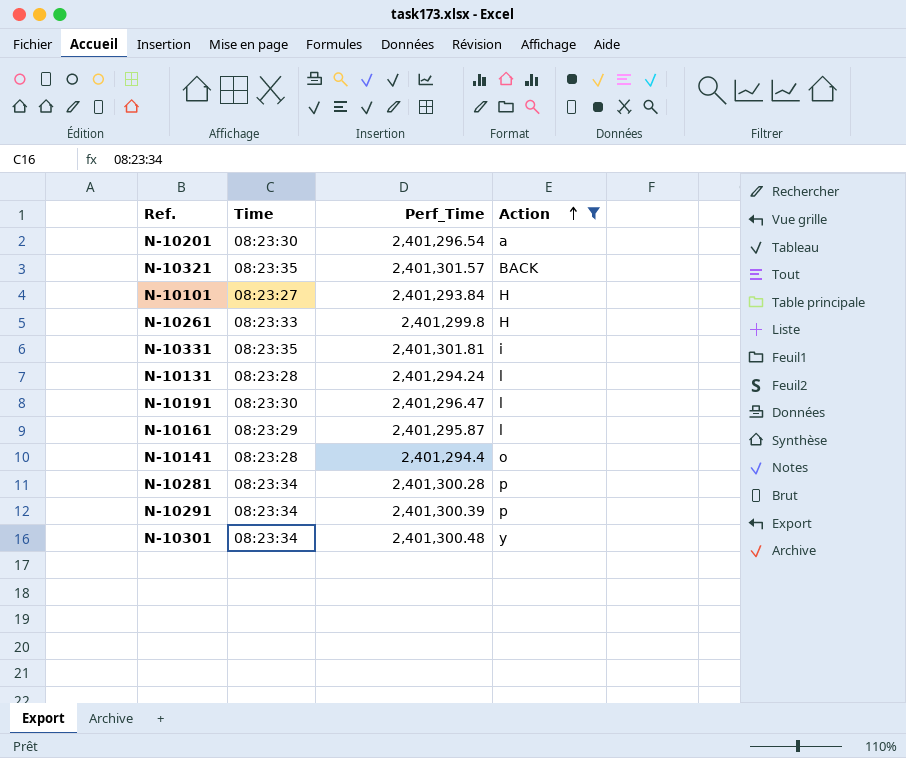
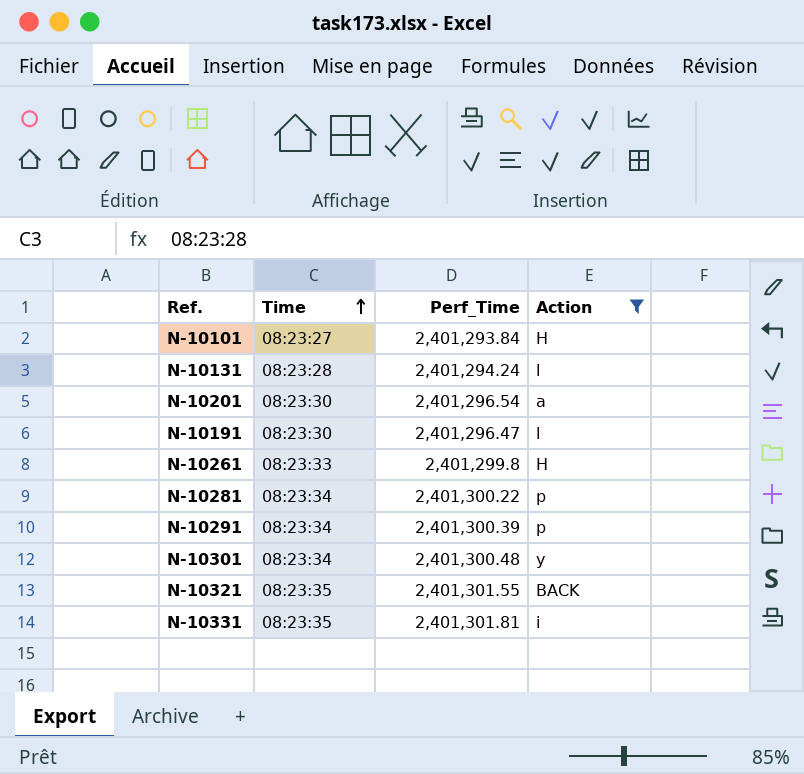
row order: Action ascending -> Time ascending
row N-10161: 08:23:29 | 2,401,295.87 | l -> none
row N-10141: 08:23:28 | 2,401,294.4 | o -> none
N-10281 | Perf_Time: 2,401,300.28 -> 2,401,300.22
N-10321 | Perf_Time: 2,401,301.57 -> 2,401,301.55

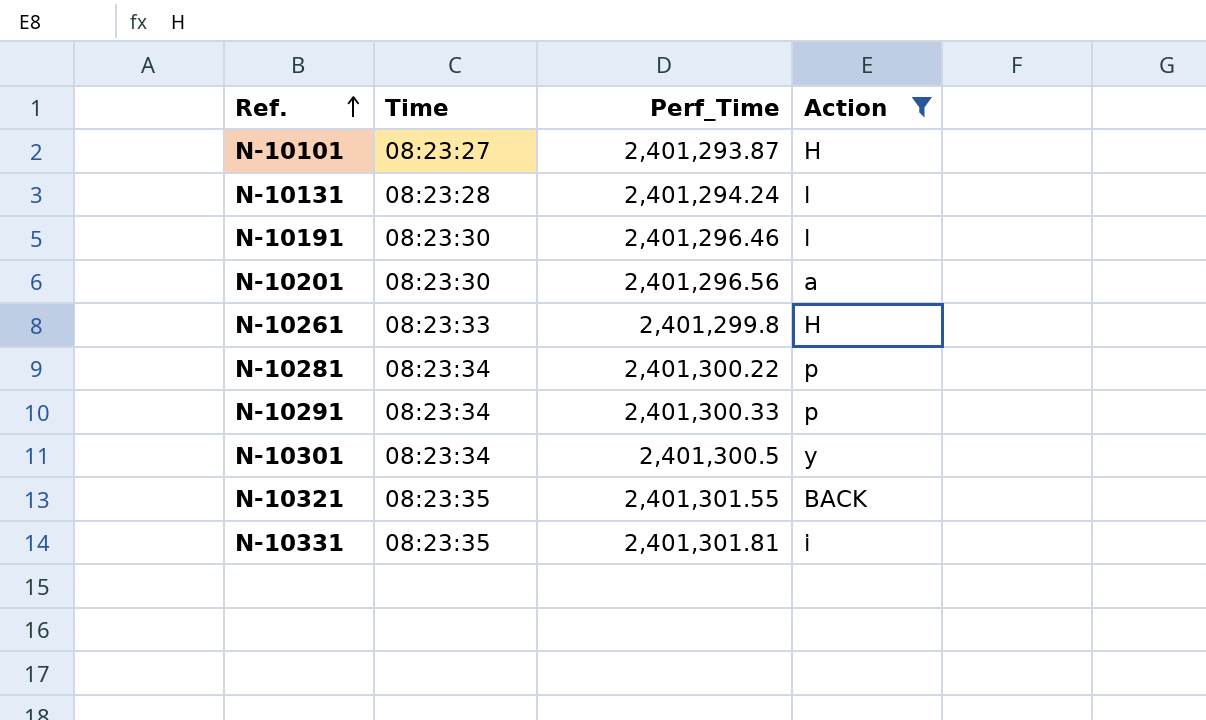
row order: Time ascending -> Ref. ascending
N-10101 | Perf_Time: 2,401,293.84 -> 2,401,293.87
N-10191 | Perf_Time: 2,401,296.47 -> 2,401,296.46
N-10201 | Perf_Time: 2,401,296.54 -> 2,401,296.56
N-10291 | Perf_Time: 2,401,300.39 -> 2,401,300.33
N-10301 | Perf_Time: 2,401,300.48 -> 2,401,300.5

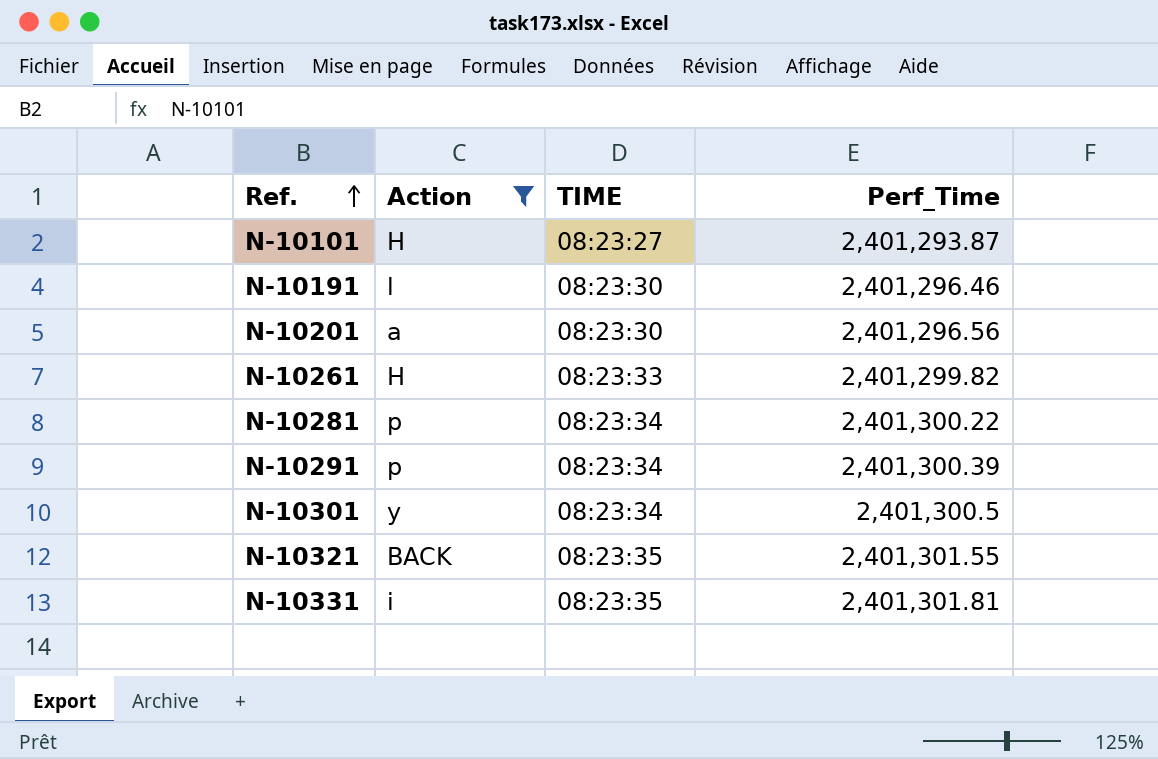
column Action | position: 4 -> 2
column name: Time -> TIME
row N-10131: 08:23:28 | 2,401,294.24 | l -> none
N-10261 | Perf_Time: 2,401,299.8 -> 2,401,299.82
N-10291 | Perf_Time: 2,401,300.33 -> 2,401,300.39

